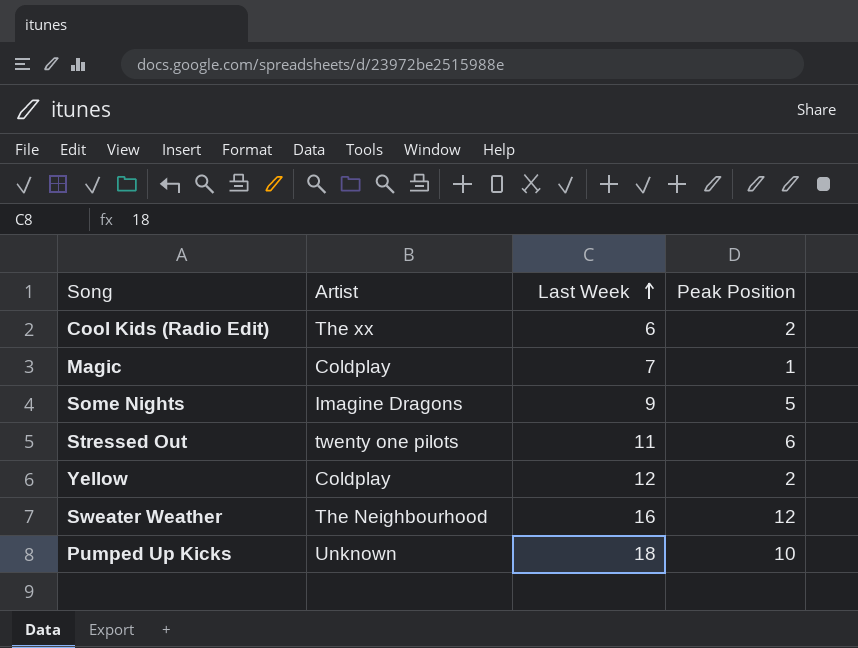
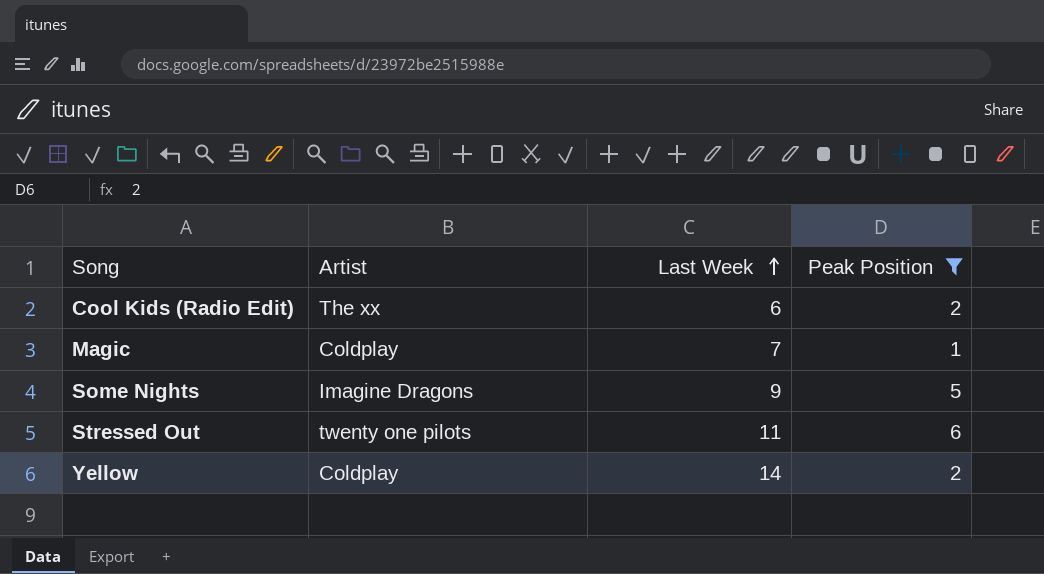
filter: none -> Peak Position <= 6
Yellow | Last Week: 12 -> 14

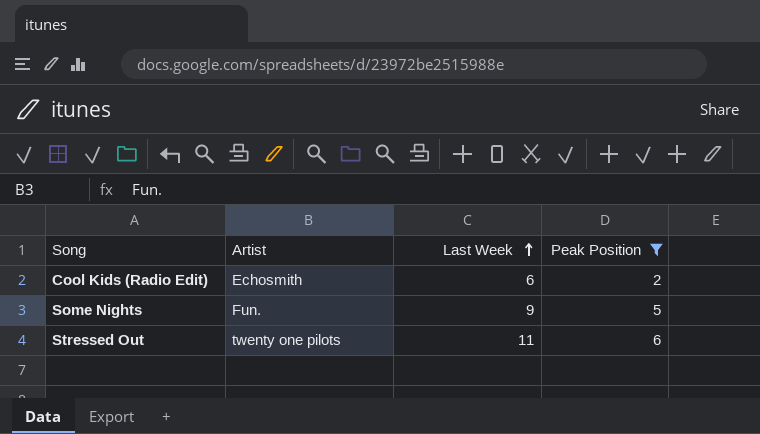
row Magic: Coldplay | 7 | 1 -> none
row Yellow: Coldplay | 14 | 2 -> none
Cool Kids (Radio Edit) | Artist: The xx -> Echosmith
Some Nights | Artist: Imagine Dragons -> Fun.

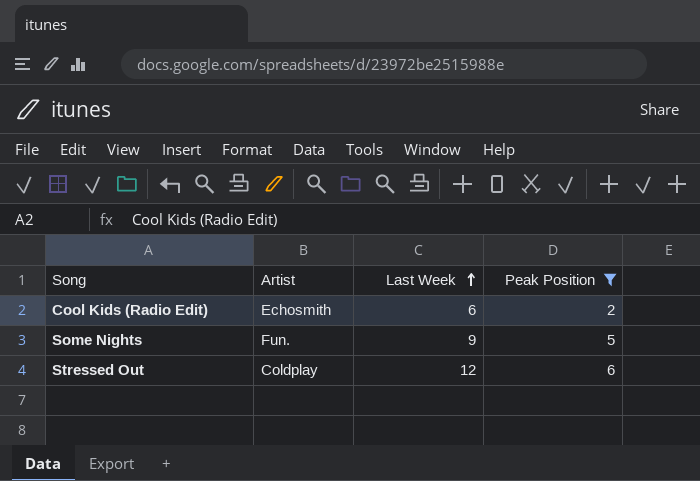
Stressed Out | Artist: twenty one pilots -> Coldplay
Stressed Out | Last Week: 11 -> 12

